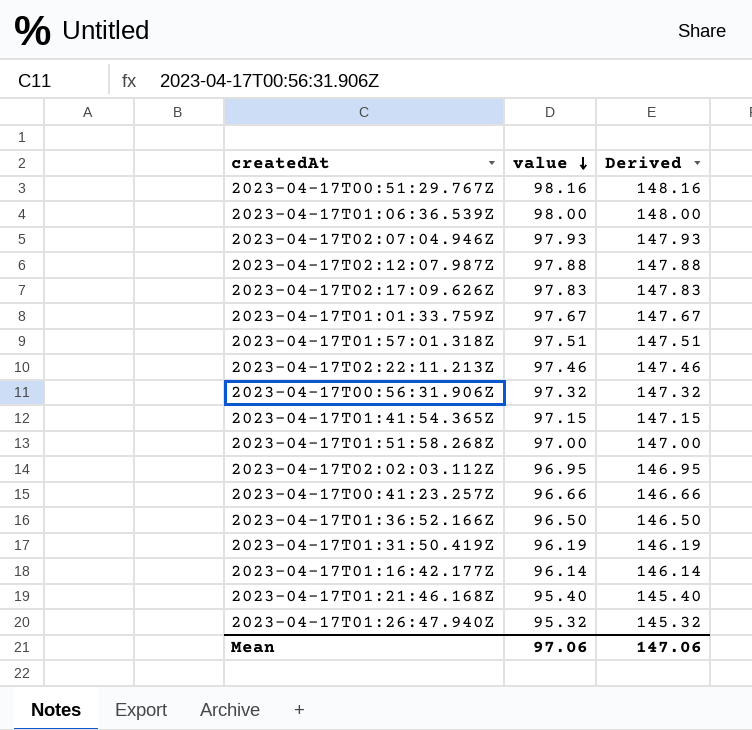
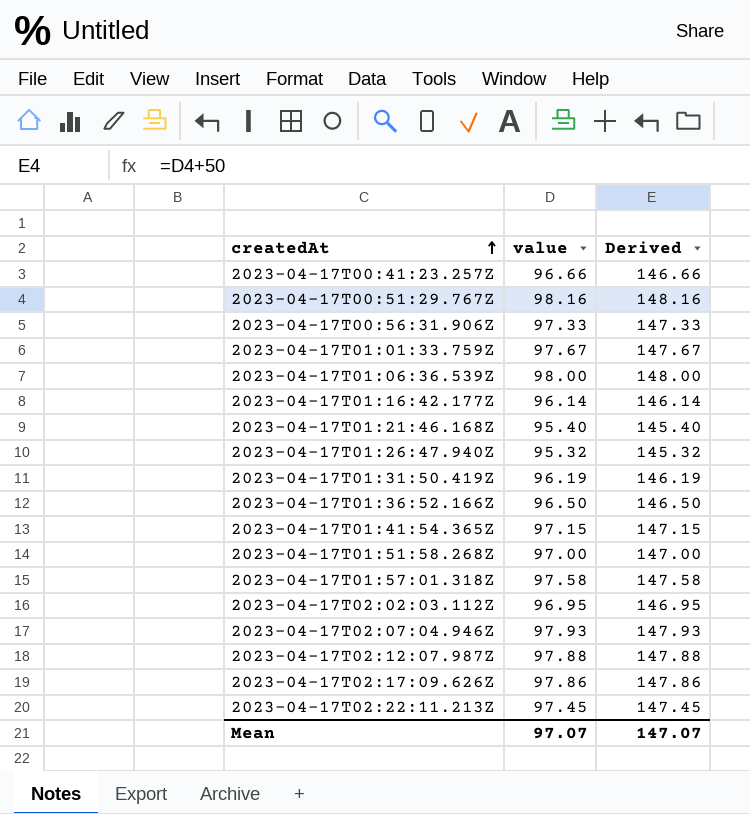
row order: value descending -> createdAt ascending
2023-04-17T00:56:31.906Z | value: 97.32 -> 97.33
2023-04-17T00:56:31.906Z | Derived: 147.32 -> 147.33
2023-04-17T01:57:01.318Z | value: 97.51 -> 97.58
2023-04-17T01:57:01.318Z | Derived: 147.51 -> 147.58
2023-04-17T02:17:09.626Z | value: 97.83 -> 97.86
2023-04-17T02:17:09.626Z | Derived: 147.83 -> 147.86
2023-04-17T02:22:11.213Z | value: 97.46 -> 97.45
2023-04-17T02:22:11.213Z | Derived: 147.46 -> 147.45
Mean | value: 97.06 -> 97.07
Mean | Derived: 147.06 -> 147.07

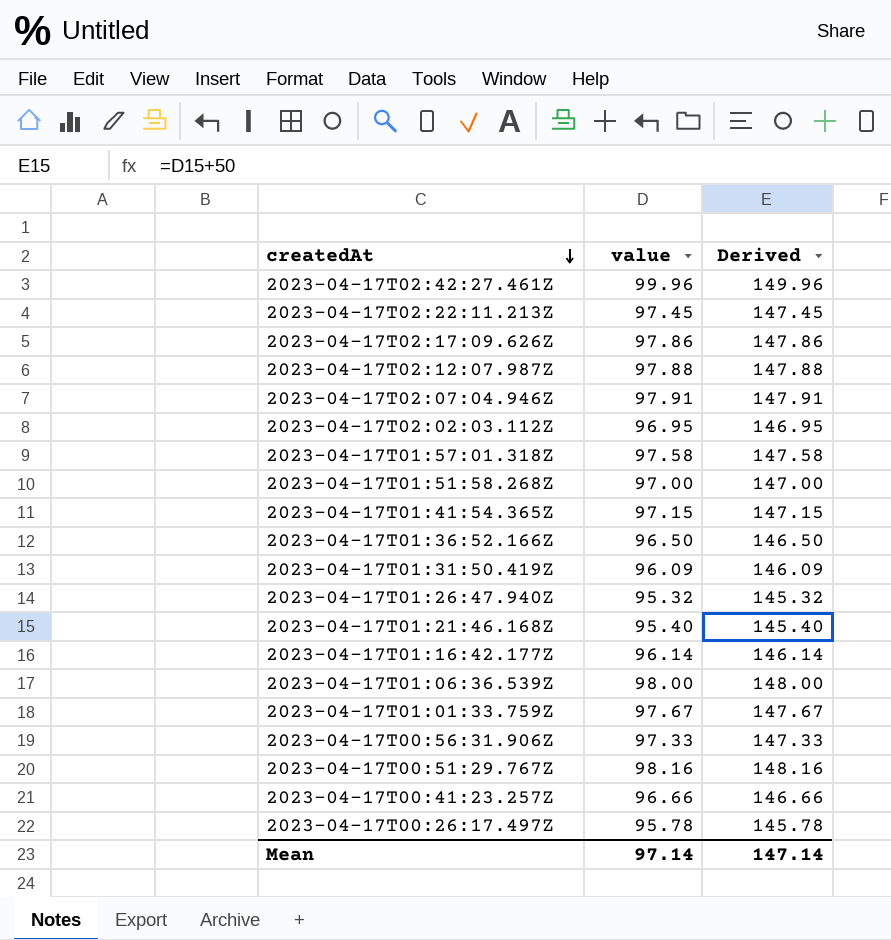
row order: createdAt ascending -> createdAt descending
row 2023-04-17T02:42:27.461Z: none -> 99.96 | 149.96
2023-04-17T02:07:04.946Z | value: 97.93 -> 97.91
2023-04-17T02:07:04.946Z | Derived: 147.93 -> 147.91
2023-04-17T01:31:50.419Z | value: 96.19 -> 96.09
2023-04-17T01:31:50.419Z | Derived: 146.19 -> 146.09
row 2023-04-17T00:26:17.497Z: none -> 95.78 | 145.78
Mean | value: 97.07 -> 97.14
Mean | Derived: 147.07 -> 147.14

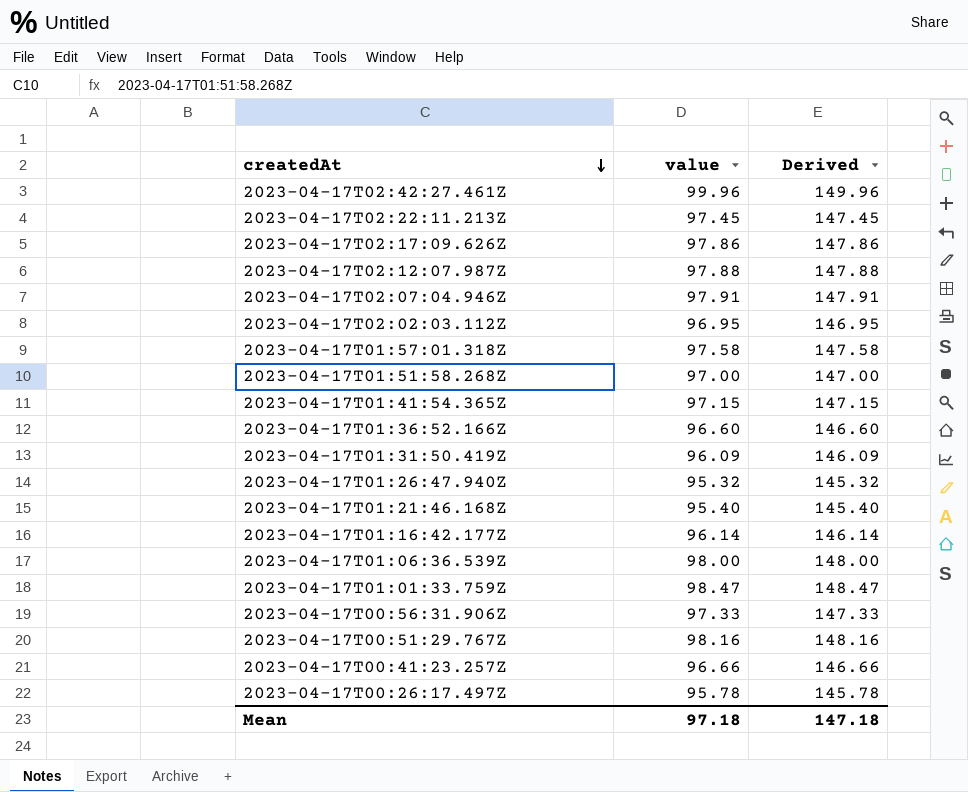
2023-04-17T01:36:52.166Z | value: 96.50 -> 96.60
2023-04-17T01:36:52.166Z | Derived: 146.50 -> 146.60
2023-04-17T01:01:33.759Z | value: 97.67 -> 98.47
2023-04-17T01:01:33.759Z | Derived: 147.67 -> 148.47
Mean | value: 97.14 -> 97.18
Mean | Derived: 147.14 -> 147.18

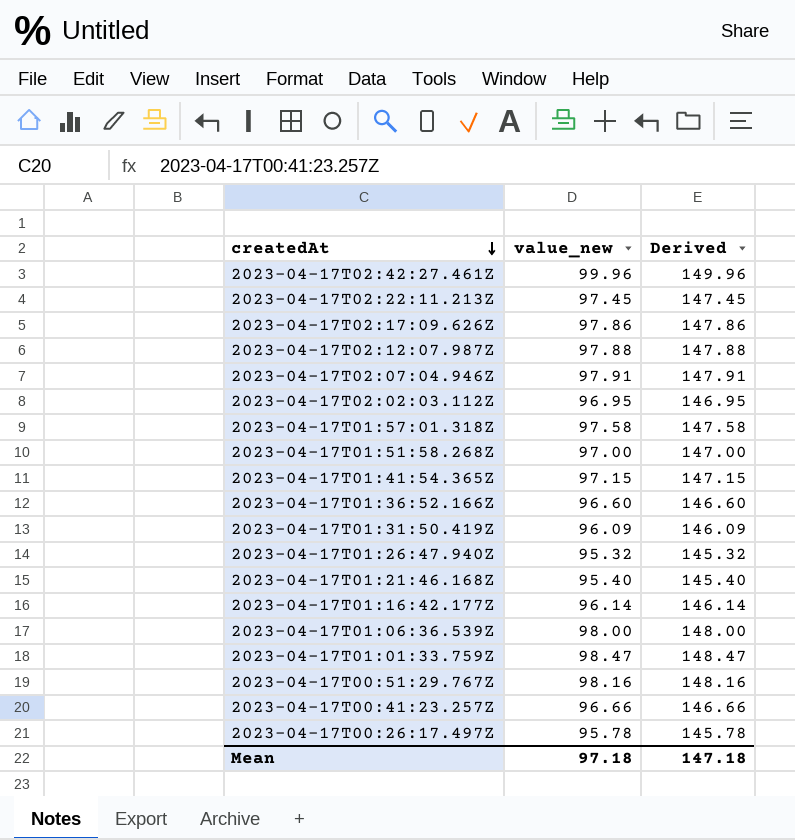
column name: value -> value_new
row 2023-04-17T00:56:31.906Z: 97.33 | 147.33 -> none

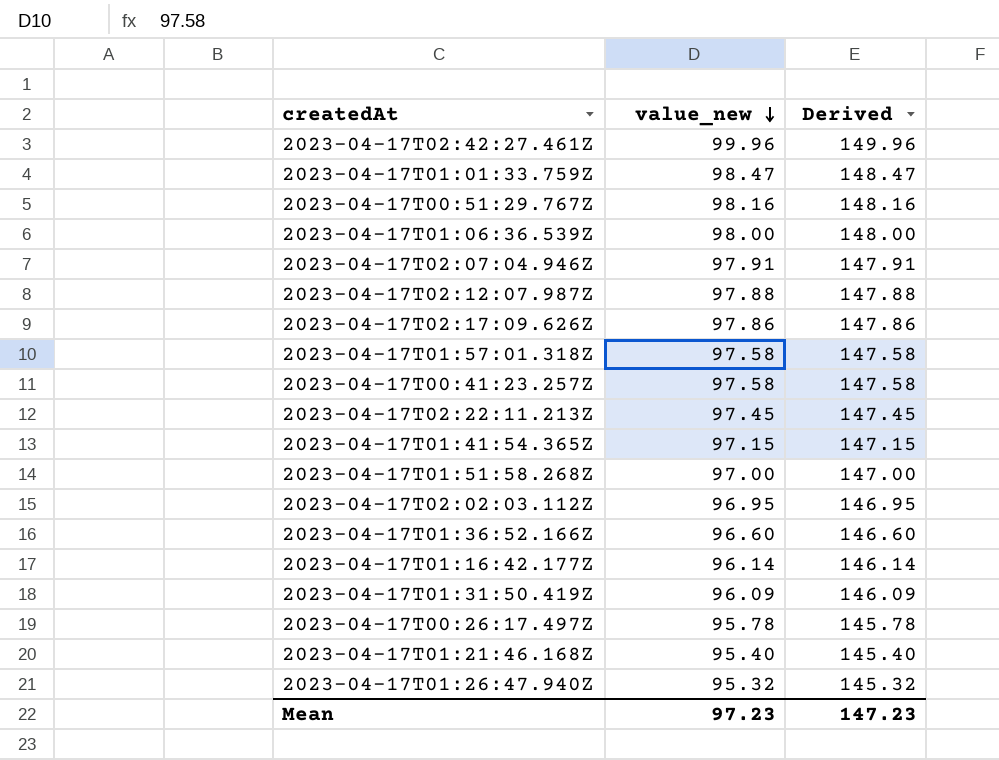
row order: createdAt descending -> value_new descending
2023-04-17T00:41:23.257Z | value_new: 96.66 -> 97.58
2023-04-17T00:41:23.257Z | Derived: 146.66 -> 147.58
Mean | value_new: 97.18 -> 97.23
Mean | Derived: 147.18 -> 147.23

